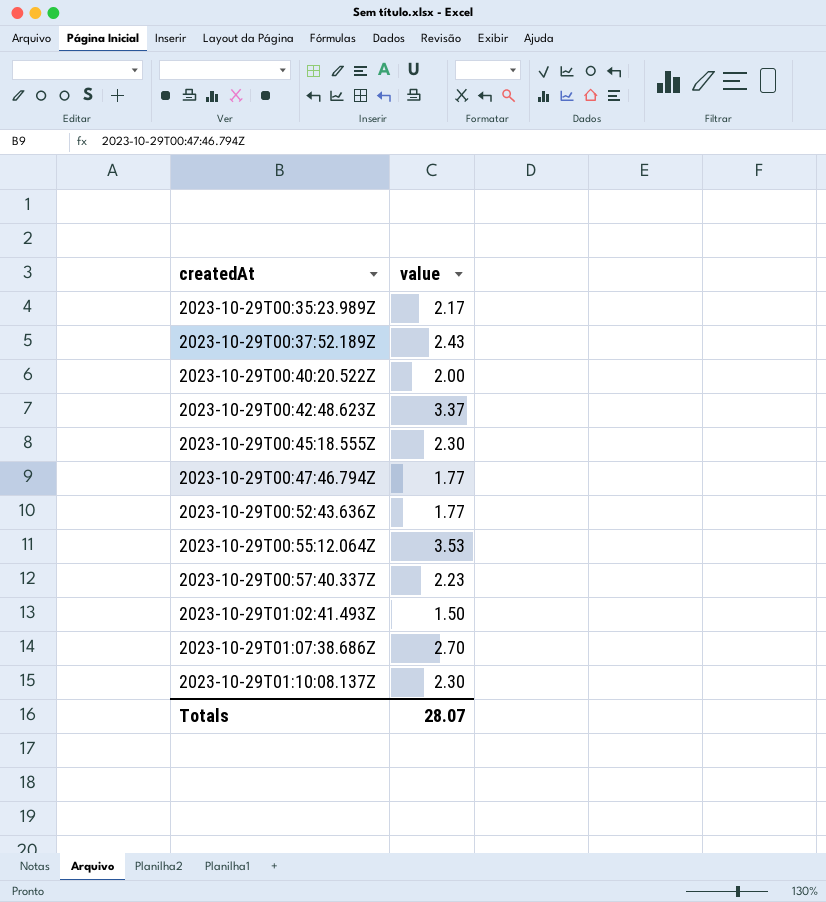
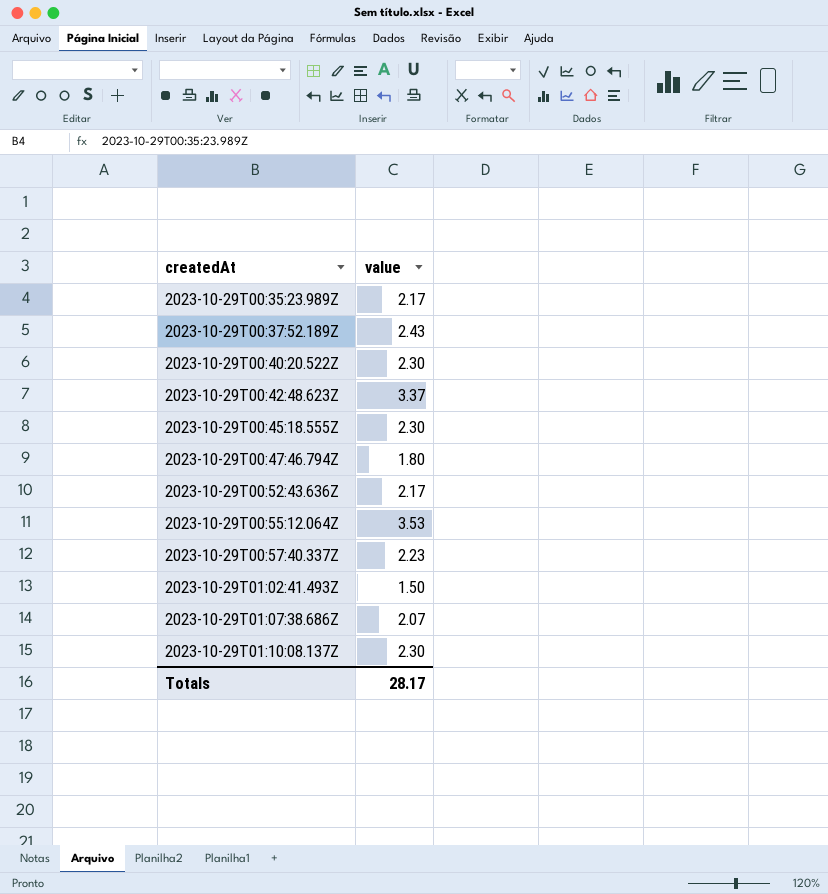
2023-10-29T00:40:20.522Z | value: 2.00 -> 2.30
2023-10-29T00:47:46.794Z | value: 1.77 -> 1.80
2023-10-29T00:52:43.636Z | value: 1.77 -> 2.17
2023-10-29T01:07:38.686Z | value: 2.70 -> 2.07
Totals | value: 28.07 -> 28.17

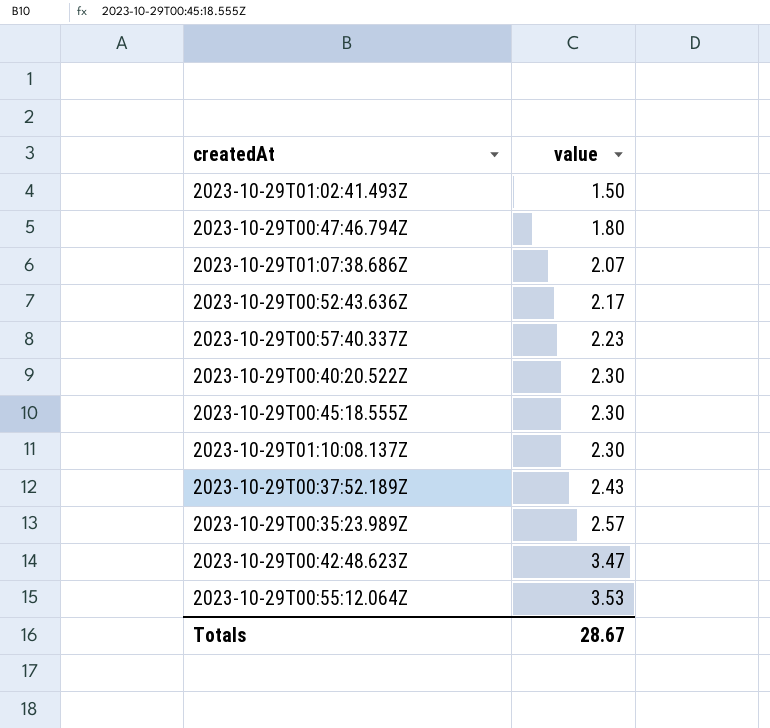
row order: createdAt ascending -> value ascending
2023-10-29T00:35:23.989Z | value: 2.17 -> 2.57
2023-10-29T00:42:48.623Z | value: 3.37 -> 3.47
Totals | value: 28.17 -> 28.67

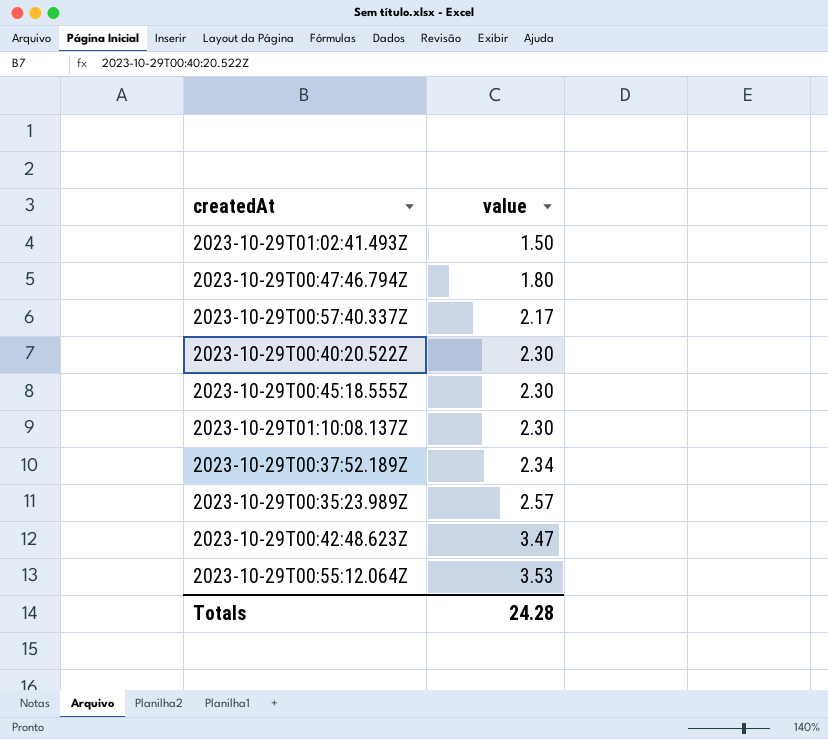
row 2023-10-29T01:07:38.686Z: 2.07 -> none
row 2023-10-29T00:52:43.636Z: 2.17 -> none
2023-10-29T00:57:40.337Z | value: 2.23 -> 2.17
2023-10-29T00:37:52.189Z | value: 2.43 -> 2.34
Totals | value: 28.67 -> 24.28

